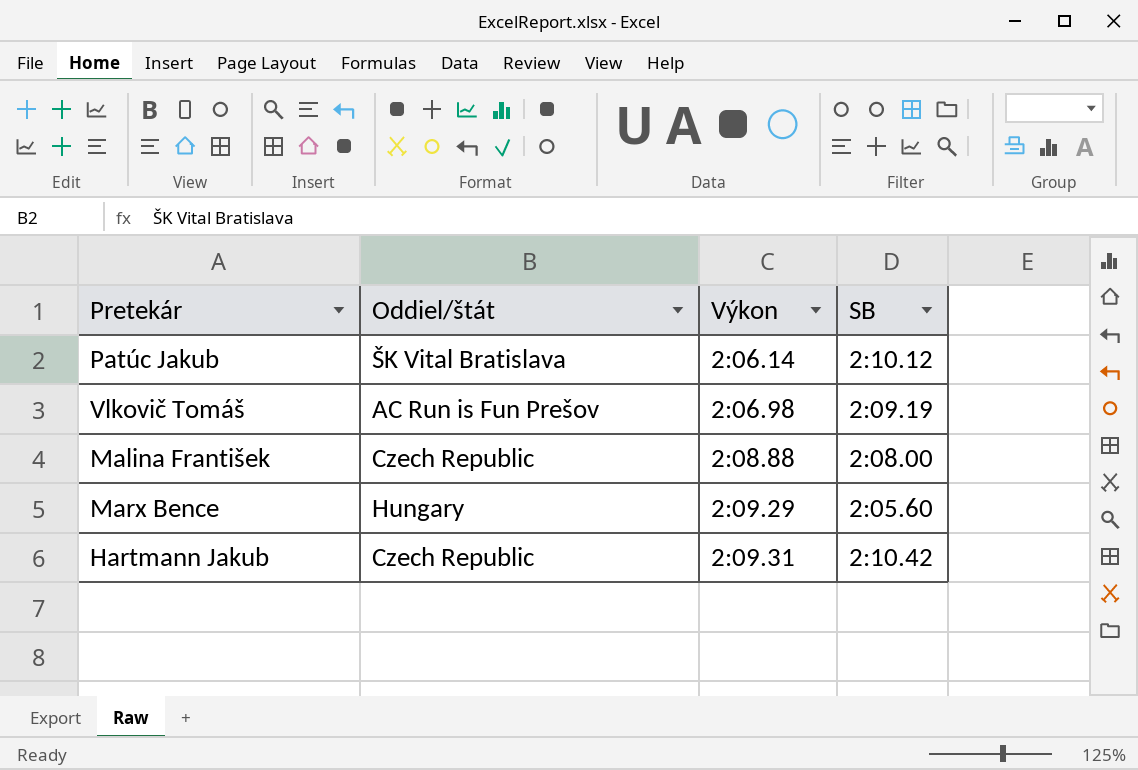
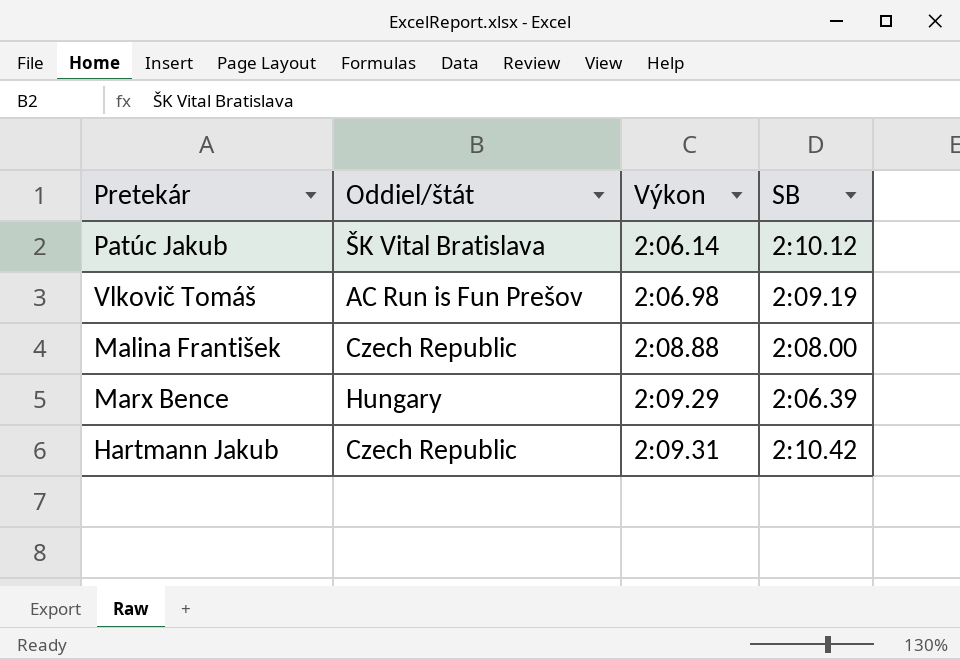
Marx Bence | SB: 2:05.60 -> 2:06.39

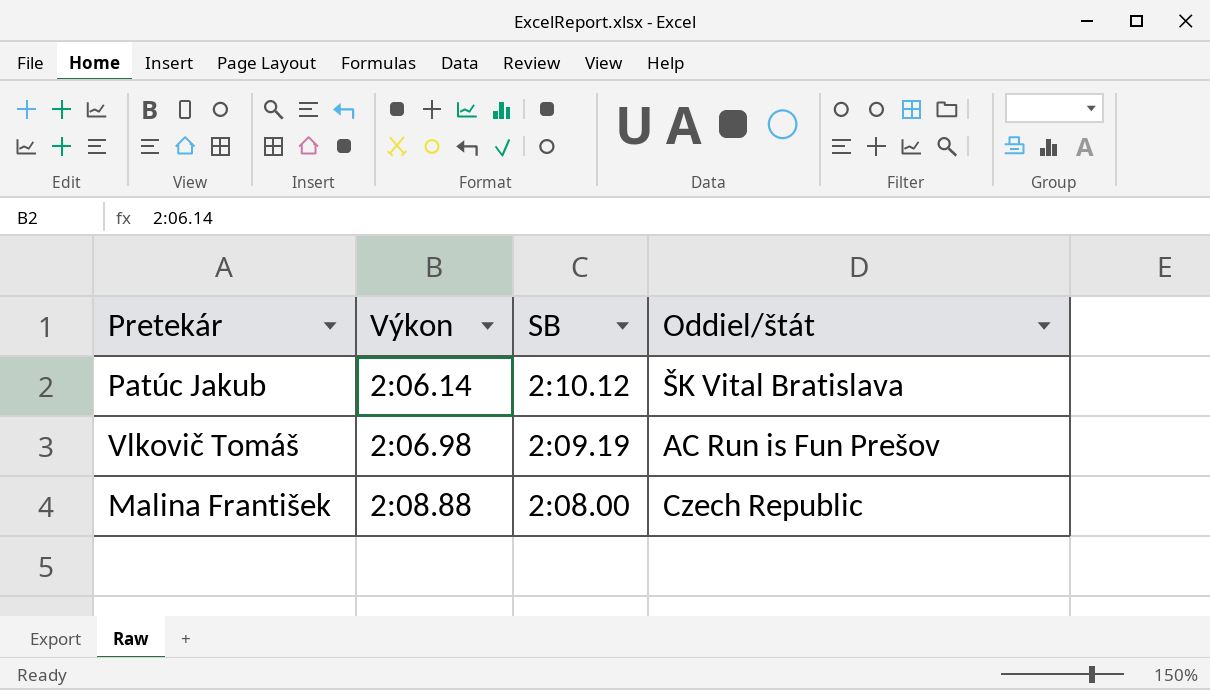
column Oddiel/štát | position: 2 -> 4
row Marx Bence: Hungary | 2:09.29 | 2:06.39 -> none
row Hartmann Jakub: Czech Republic | 2:09.31 | 2:10.42 -> none

